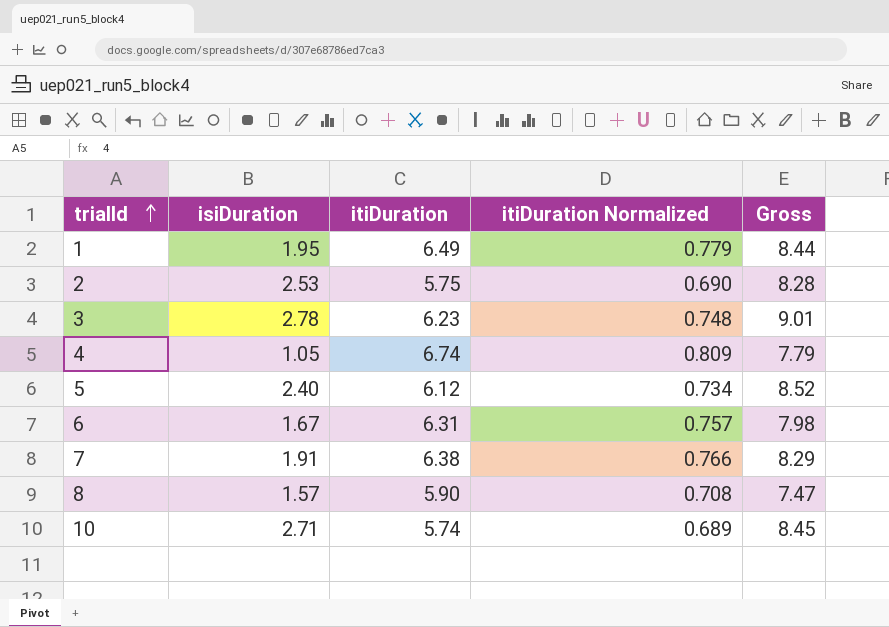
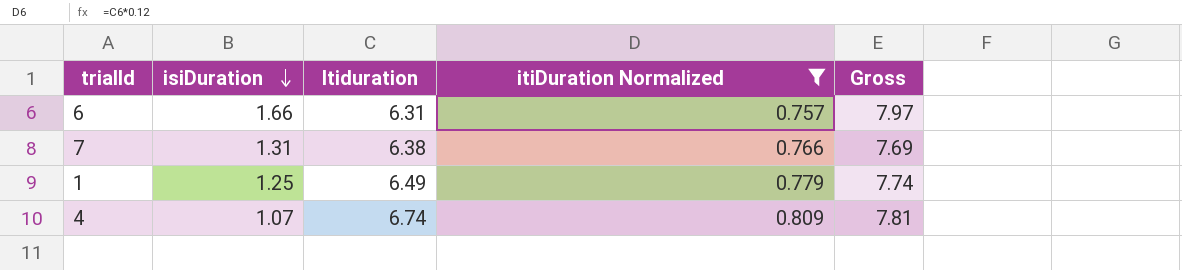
filter: none -> itiDuration Normalized >= 0.757
row order: trialId ascending -> isiDuration descending
column name: itiDuration -> Itiduration
6 | isiDuration: 1.67 -> 1.66
6 | Gross: 7.98 -> 7.97
7 | isiDuration: 1.91 -> 1.31
7 | Gross: 8.29 -> 7.69
1 | isiDuration: 1.95 -> 1.25
1 | Gross: 8.44 -> 7.74
4 | isiDuration: 1.05 -> 1.07
4 | Gross: 7.79 -> 7.81

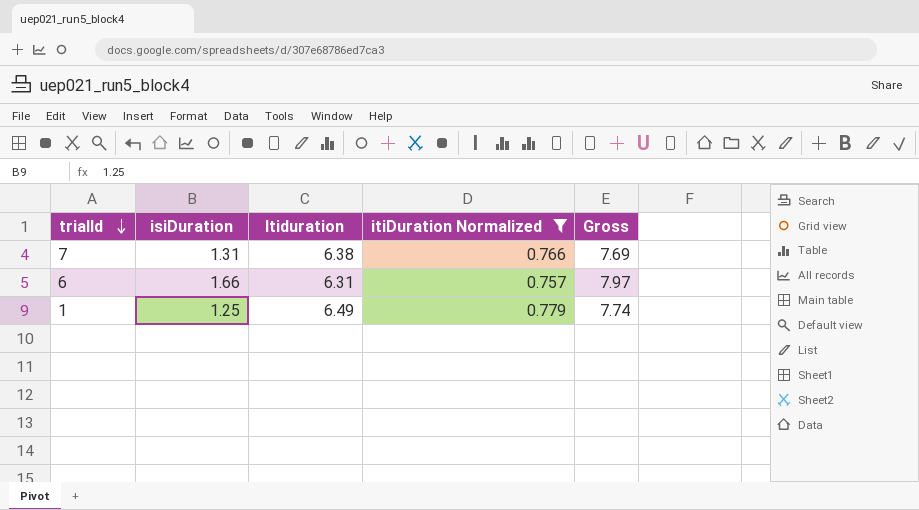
row order: isiDuration descending -> trialId descending
row 4: 1.07 | 6.74 | 0.809 | 7.81 -> none

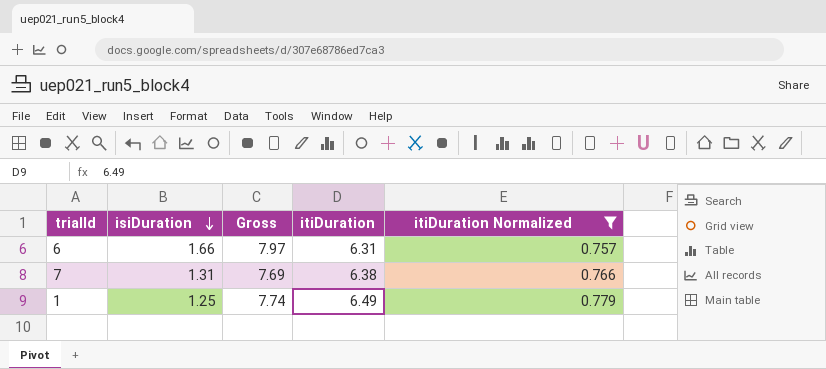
row order: trialId descending -> isiDuration descending
column Gross | position: 5 -> 3
column name: Itiduration -> itiDuration

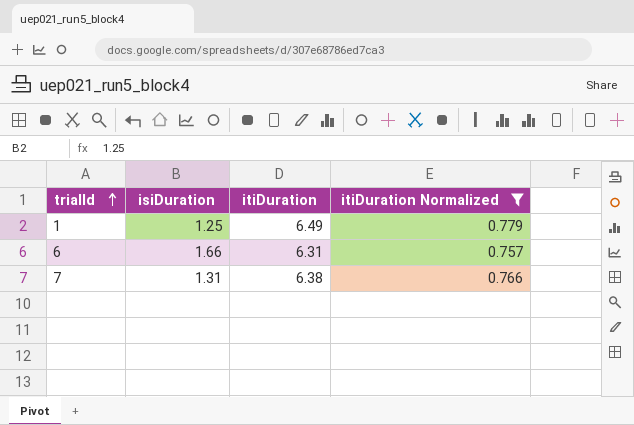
row order: isiDuration descending -> trialId ascending
column Gross | formula: [isiDuration] + [itiDuration] -> none

